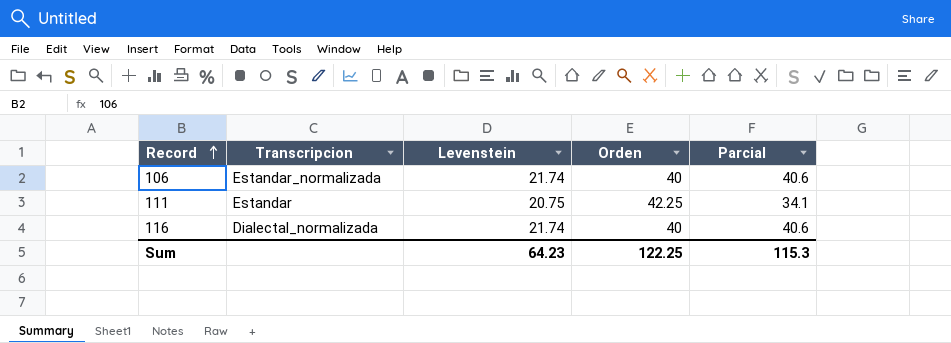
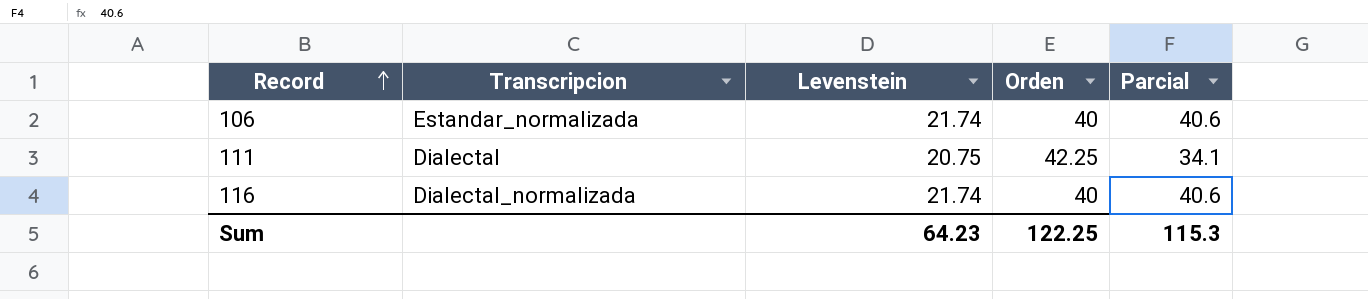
111 | Transcripcion: Estandar -> Dialectal

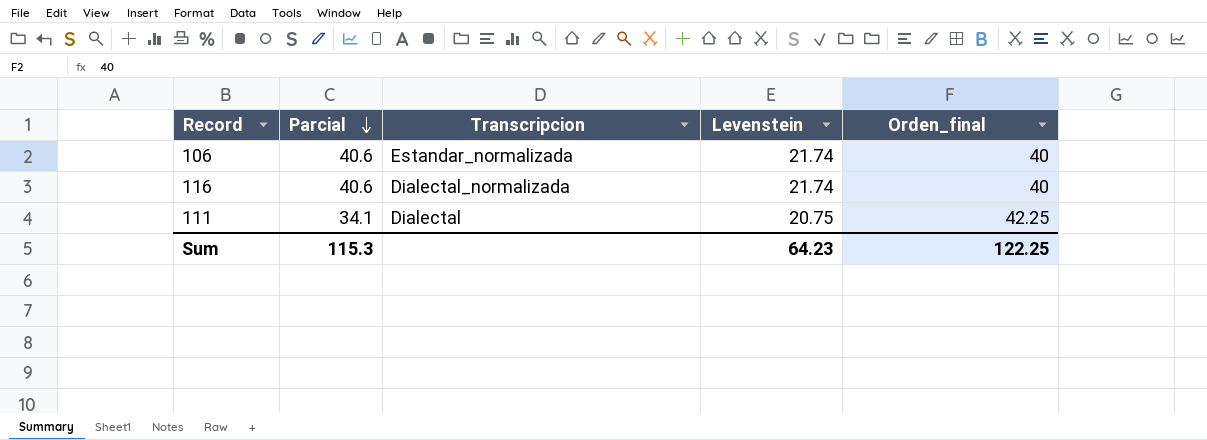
row order: Record ascending -> Parcial descending
column Parcial | position: 5 -> 2
column name: Orden -> Orden_final

